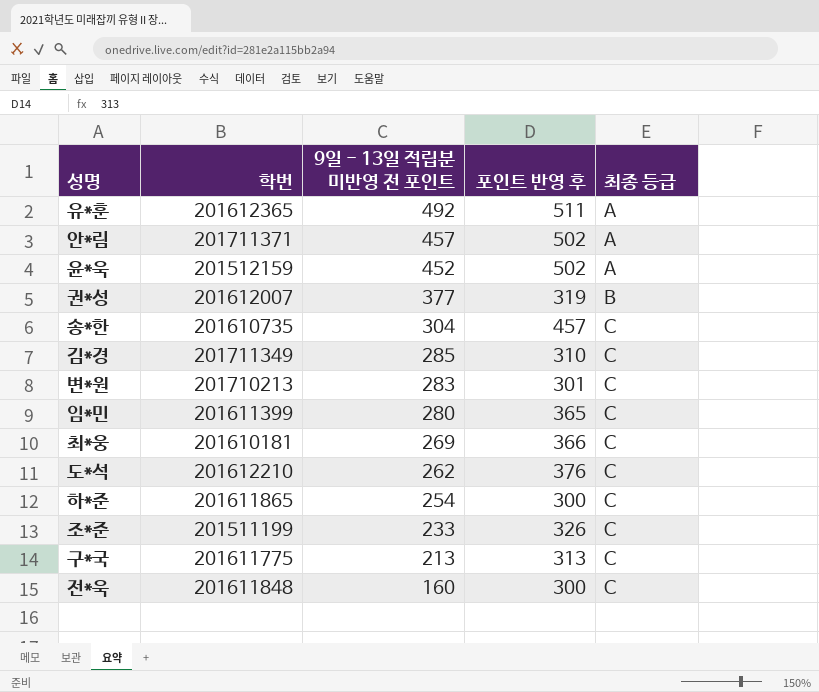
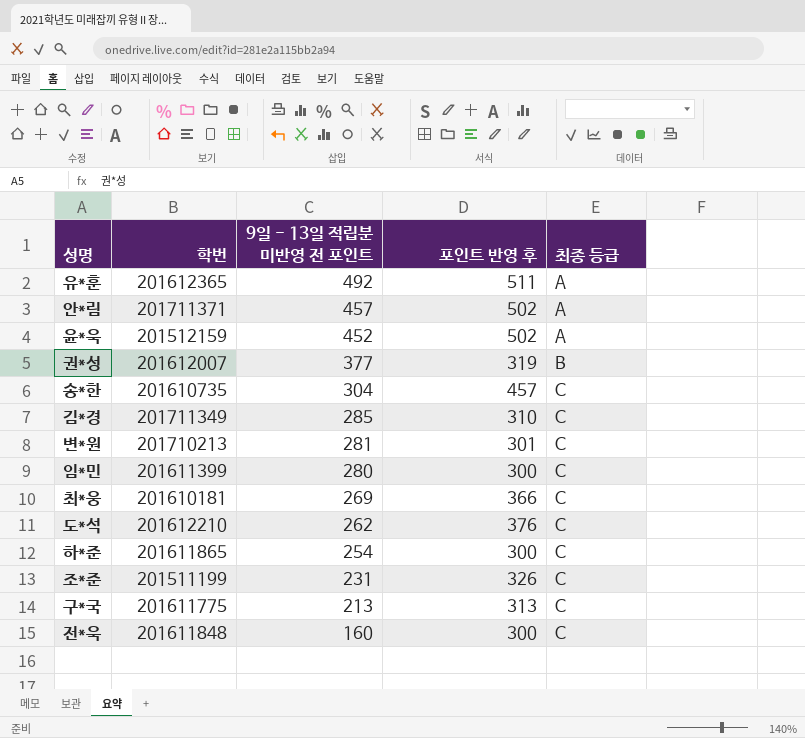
변*원 | 9일 - 13일 적립분 미반영 전 포인트: 283 -> 281
임*민 | 포인트 반영 후: 365 -> 300
조*준 | 9일 - 13일 적립분 미반영 전 포인트: 233 -> 231

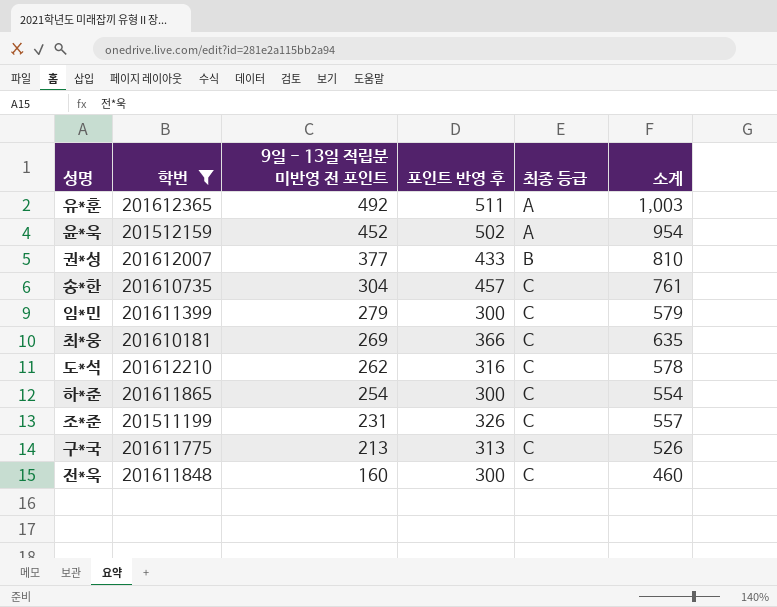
filter: none -> 학번 <= 201612365
column 소계 | formula: none -> [9일 - 13일 적립분 미반영 전 포인트] + [포인트 반영 후]
권*성 | 포인트 반영 후: 319 -> 433
임*민 | 9일 - 13일 적립분 미반영 전 포인트: 280 -> 279
도*석 | 포인트 반영 후: 376 -> 316

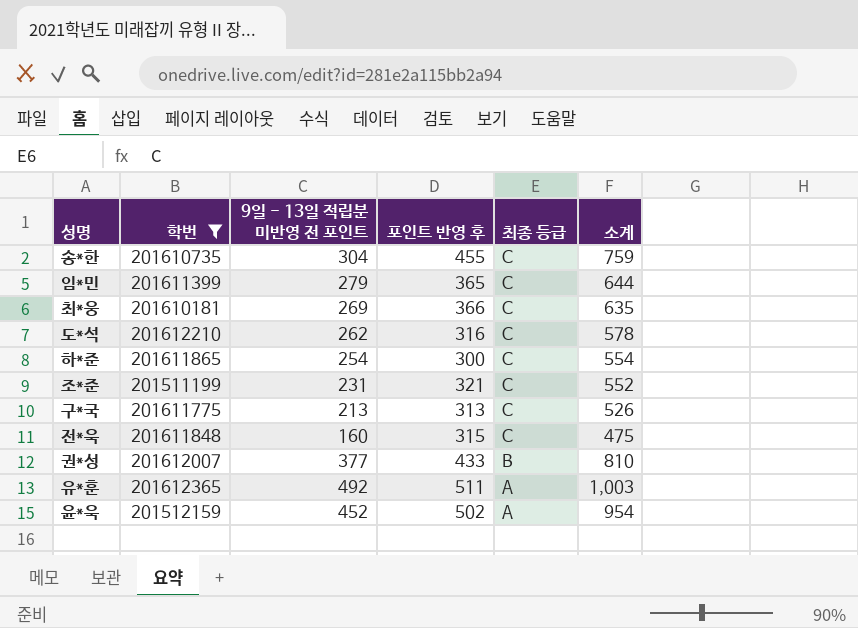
row order: 9일 - 13일 적립분 미반영 전 포인트 descending -> 최종 등급 descending
송*한 | 포인트 반영 후: 457 -> 455
송*한 | 소계: 761 -> 759
임*민 | 포인트 반영 후: 300 -> 365
임*민 | 소계: 579 -> 644
조*준 | 포인트 반영 후: 326 -> 321
조*준 | 소계: 557 -> 552
전*욱 | 포인트 반영 후: 300 -> 315
전*욱 | 소계: 460 -> 475

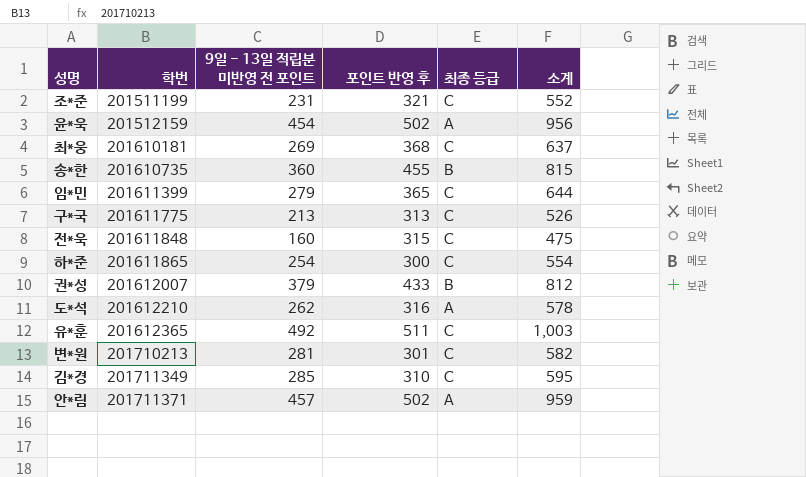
filter: 학번 <= 201612365 -> none
row order: 최종 등급 descending -> 학번 ascending
윤*욱 | 9일 - 13일 적립분 미반영 전 포인트: 452 -> 454
윤*욱 | 소계: 954 -> 956
최*웅 | 포인트 반영 후: 366 -> 368
최*웅 | 소계: 635 -> 637
송*한 | 9일 - 13일 적립분 미반영 전 포인트: 304 -> 360
송*한 | 최종 등급: C -> B
송*한 | 소계: 759 -> 815
권*성 | 9일 - 13일 적립분 미반영 전 포인트: 377 -> 379
권*성 | 소계: 810 -> 812
도*석 | 최종 등급: C -> A
유*훈 | 최종 등급: A -> C

